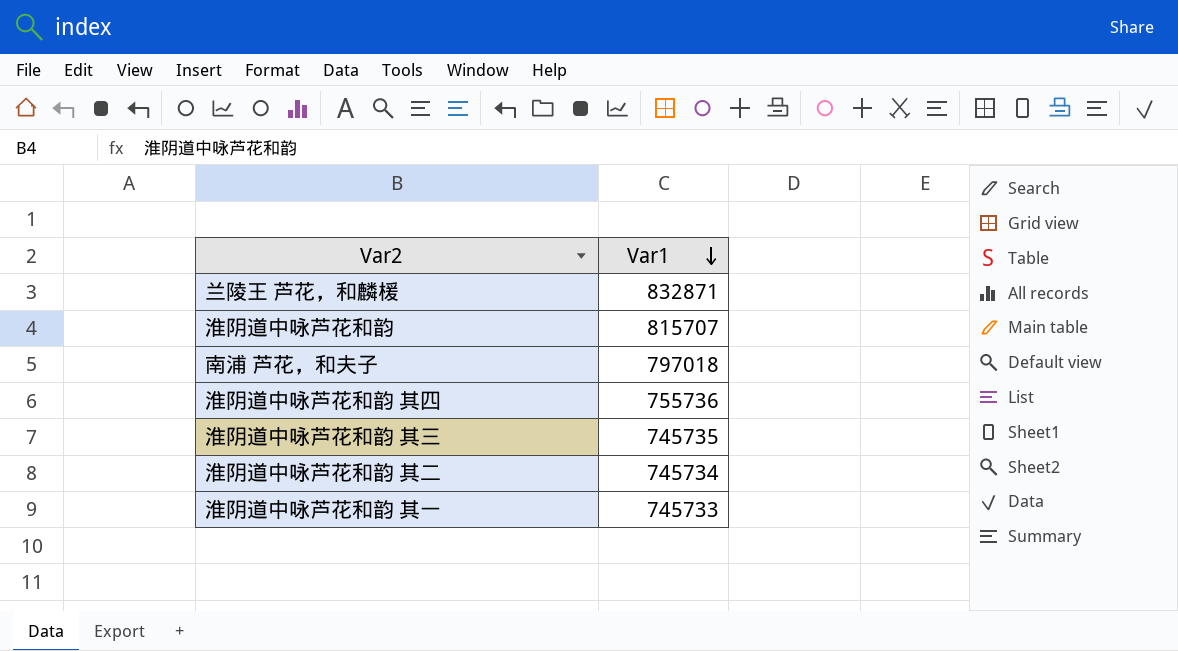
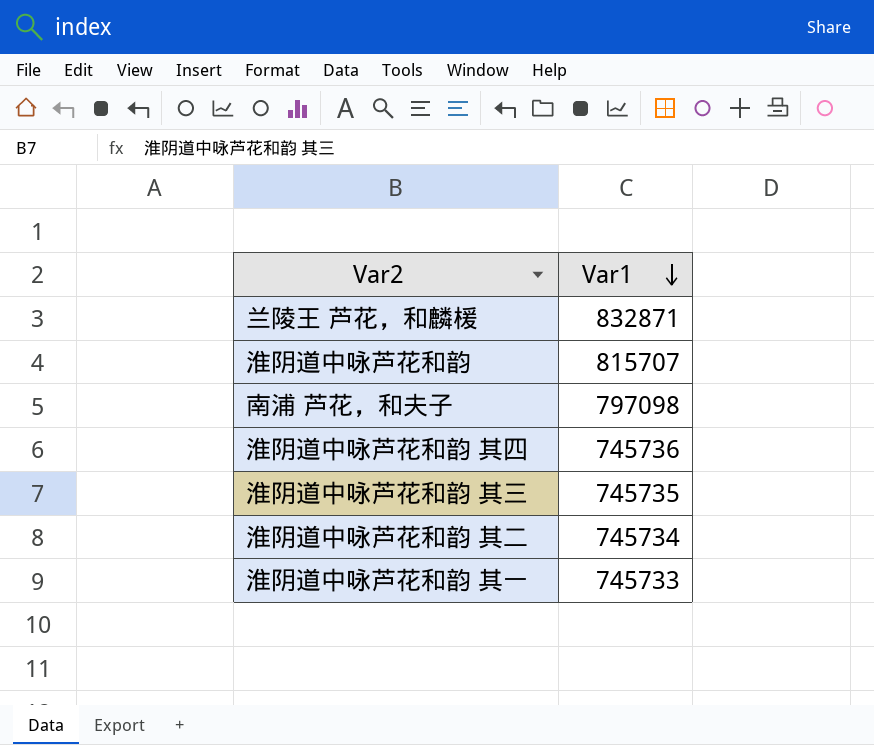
南浦 芦花，和夫子 | Var1: 797018 -> 797098
淮阴道中咏芦花和韵 其四 | Var1: 755736 -> 745736

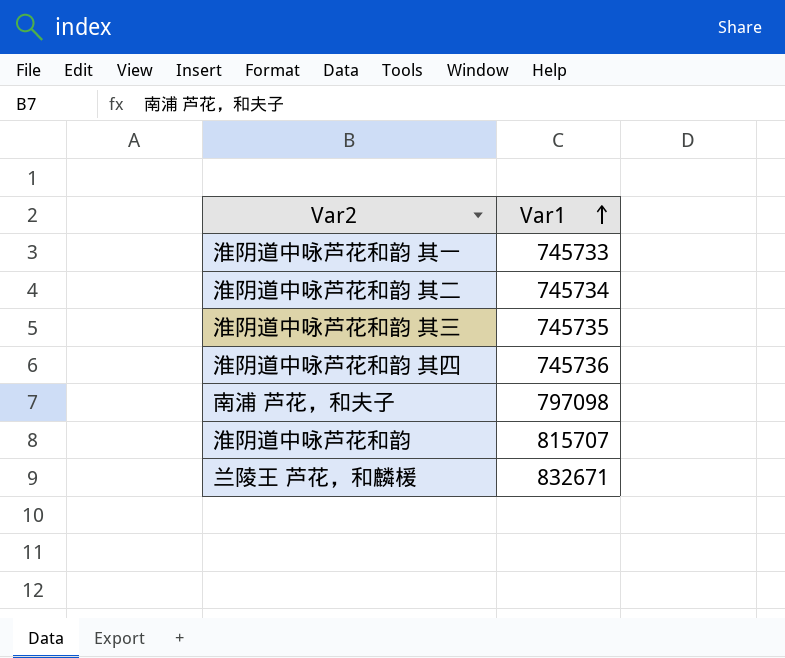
row order: Var1 descending -> Var1 ascending
兰陵王 芦花，和麟楥 | Var1: 832871 -> 832671

